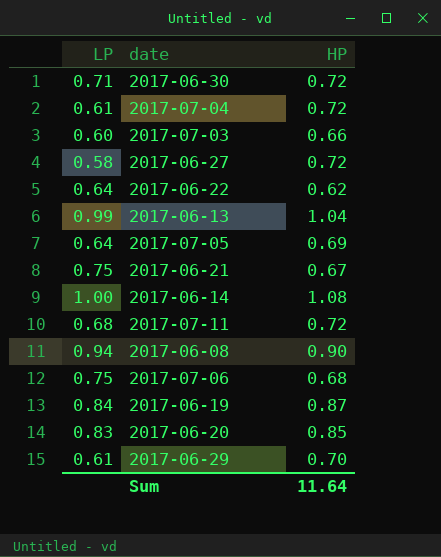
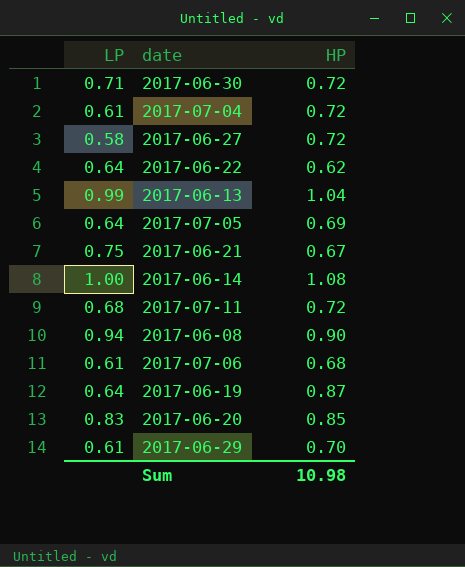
row 2017-07-03: 0.60 | 0.66 -> none
2017-07-06 | LP: 0.75 -> 0.61
2017-06-19 | LP: 0.84 -> 0.64
Sum | HP: 11.64 -> 10.98

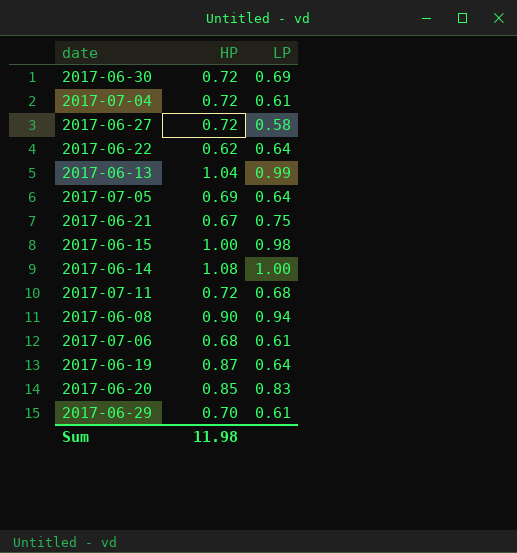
column LP | position: 1 -> 3
2017-06-30 | LP: 0.71 -> 0.69
row 2017-06-15: none -> 1.00 | 0.98
Sum | HP: 10.98 -> 11.98

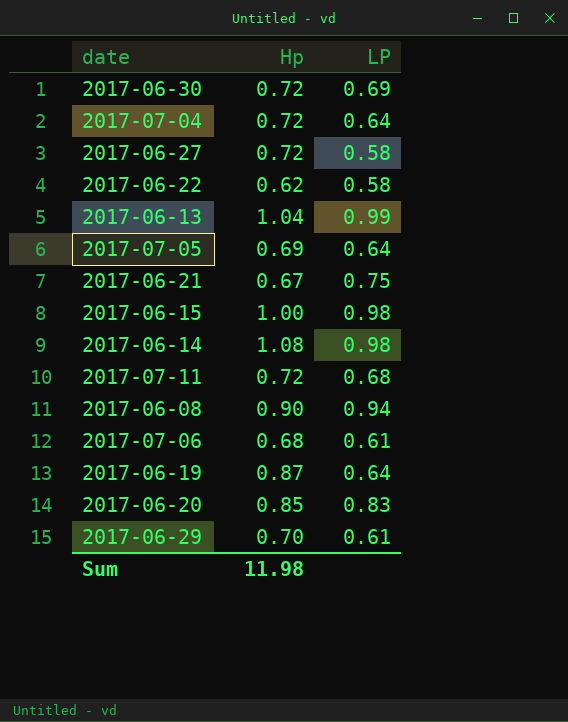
column name: HP -> Hp
2017-07-04 | LP: 0.61 -> 0.64
2017-06-22 | LP: 0.64 -> 0.58
2017-06-14 | LP: 1.00 -> 0.98

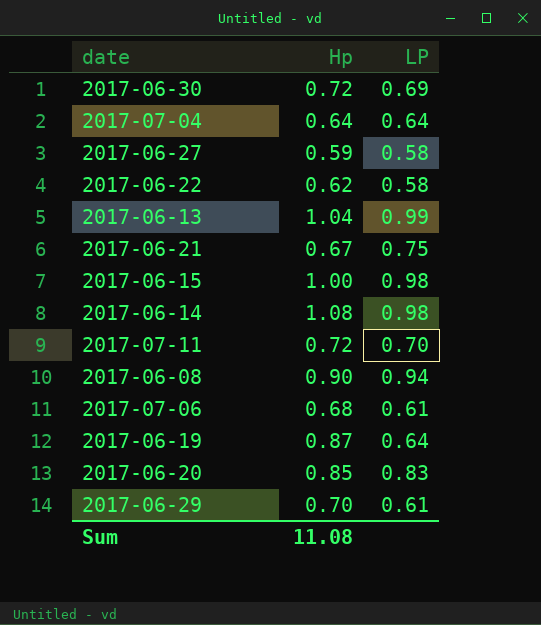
row 2017-07-05: 0.69 | 0.64 -> none
2017-07-04 | Hp: 0.72 -> 0.64
2017-06-27 | Hp: 0.72 -> 0.59
2017-07-11 | LP: 0.68 -> 0.70
Sum | Hp: 11.98 -> 11.08

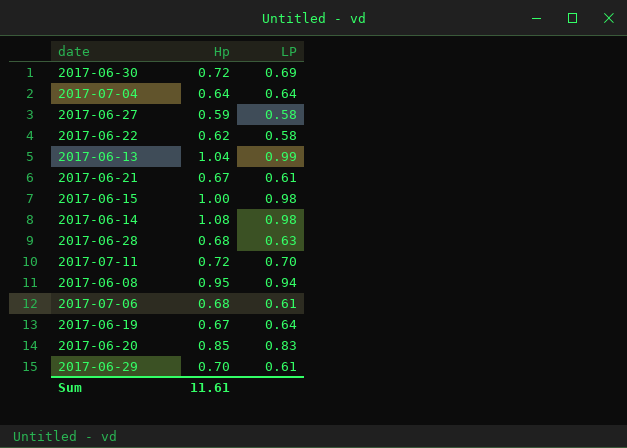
2017-06-21 | LP: 0.75 -> 0.61
row 2017-06-28: none -> 0.68 | 0.63
2017-06-08 | Hp: 0.90 -> 0.95
2017-06-19 | Hp: 0.87 -> 0.67
Sum | Hp: 11.08 -> 11.61

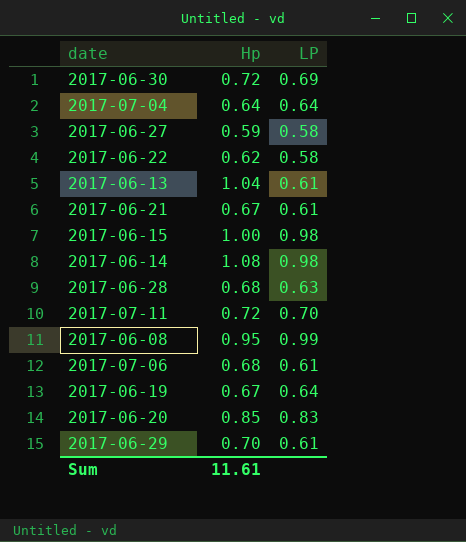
2017-06-13 | LP: 0.99 -> 0.61
2017-06-08 | LP: 0.94 -> 0.99

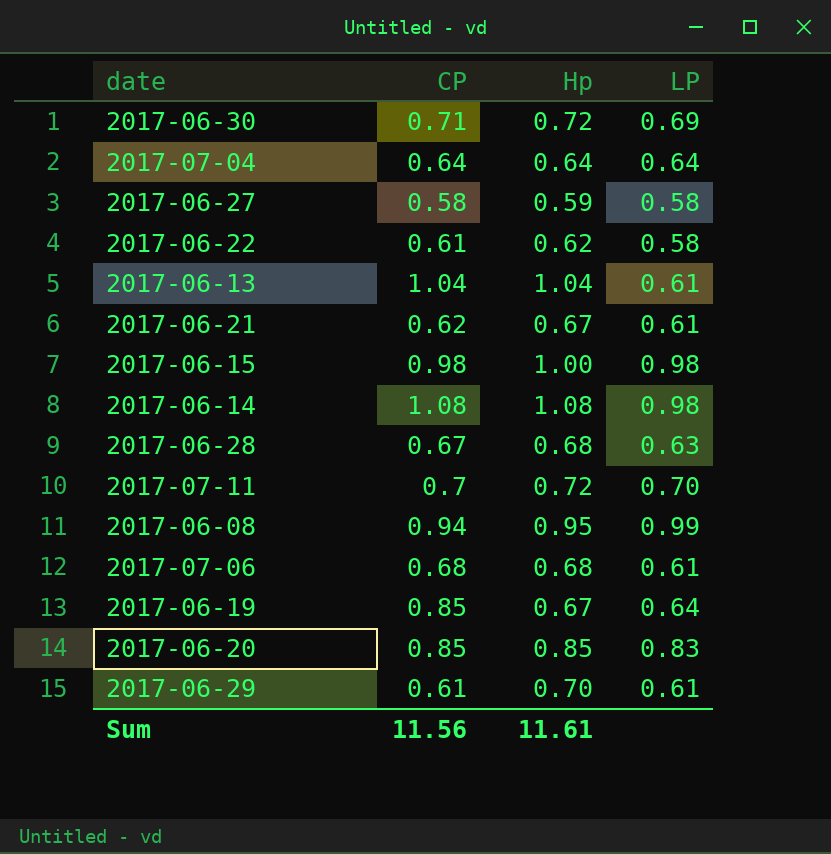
column CP | position: none -> 2

